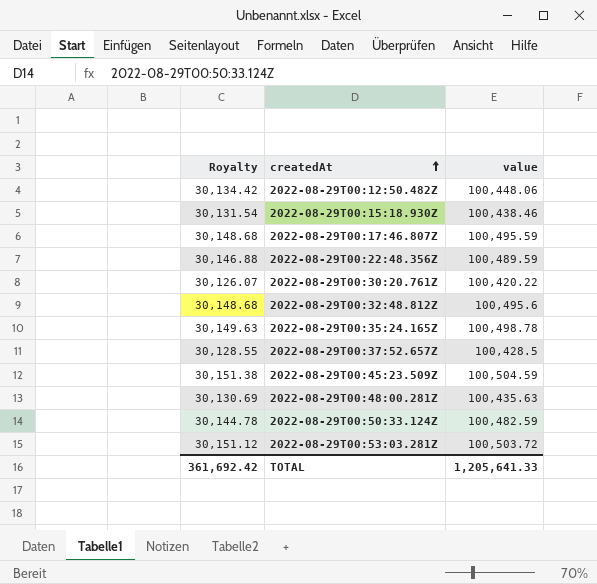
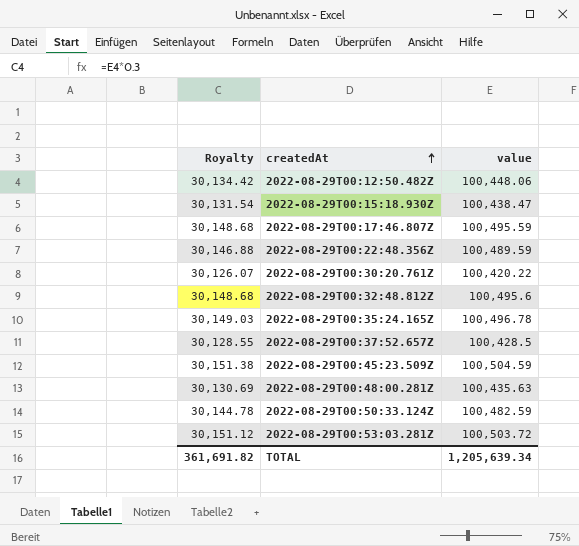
2022-08-29T00:15:18.930Z | value: 100,438.46 -> 100,438.47
2022-08-29T00:35:24.165Z | Royalty: 30,149.63 -> 30,149.03
2022-08-29T00:35:24.165Z | value: 100,498.78 -> 100,496.78
TOTAL | Royalty: 361,692.42 -> 361,691.82
TOTAL | value: 1,205,641.33 -> 1,205,639.34

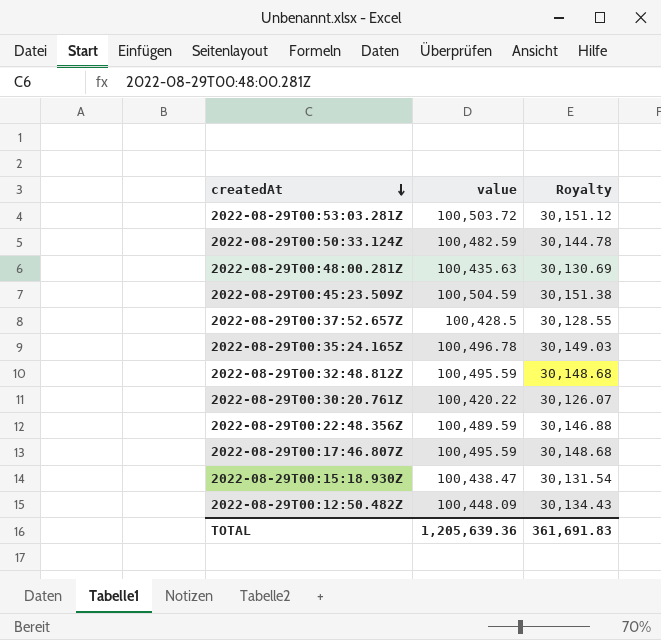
row order: createdAt ascending -> createdAt descending
column Royalty | position: 1 -> 3
2022-08-29T00:32:48.812Z | value: 100,495.6 -> 100,495.59
2022-08-29T00:12:50.482Z | value: 100,448.06 -> 100,448.09
2022-08-29T00:12:50.482Z | Royalty: 30,134.42 -> 30,134.43
TOTAL | value: 1,205,639.34 -> 1,205,639.36
TOTAL | Royalty: 361,691.82 -> 361,691.83

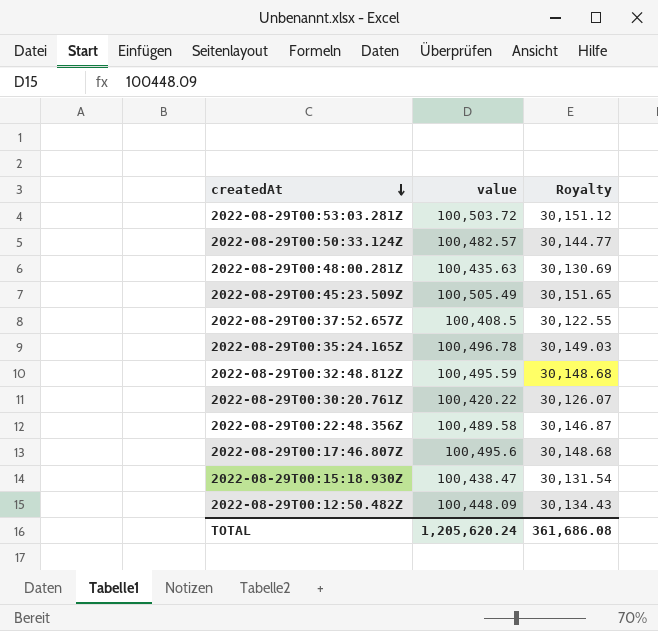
2022-08-29T00:50:33.124Z | value: 100,482.59 -> 100,482.57
2022-08-29T00:50:33.124Z | Royalty: 30,144.78 -> 30,144.77
2022-08-29T00:45:23.509Z | value: 100,504.59 -> 100,505.49
2022-08-29T00:45:23.509Z | Royalty: 30,151.38 -> 30,151.65
2022-08-29T00:37:52.657Z | value: 100,428.5 -> 100,408.5
2022-08-29T00:37:52.657Z | Royalty: 30,128.55 -> 30,122.55
2022-08-29T00:22:48.356Z | value: 100,489.59 -> 100,489.58
2022-08-29T00:22:48.356Z | Royalty: 30,146.88 -> 30,146.87
2022-08-29T00:17:46.807Z | value: 100,495.59 -> 100,495.6
TOTAL | value: 1,205,639.36 -> 1,205,620.24
TOTAL | Royalty: 361,691.83 -> 361,686.08

